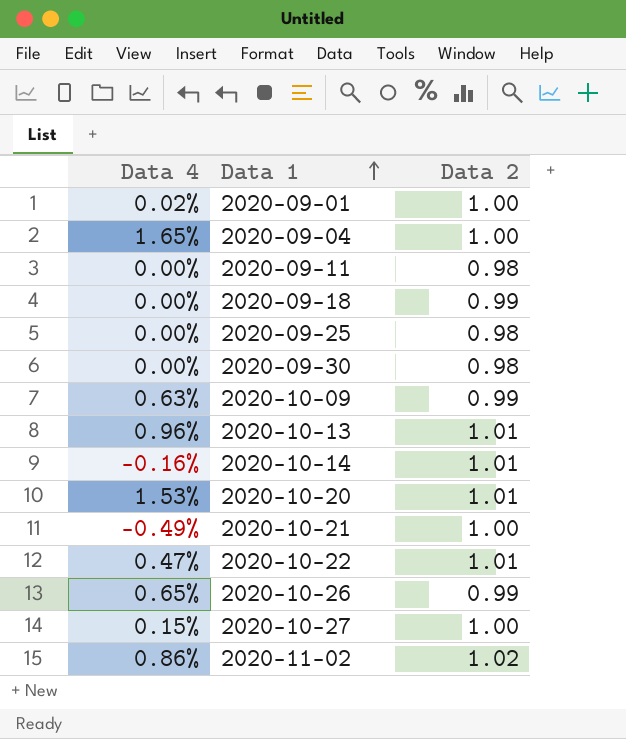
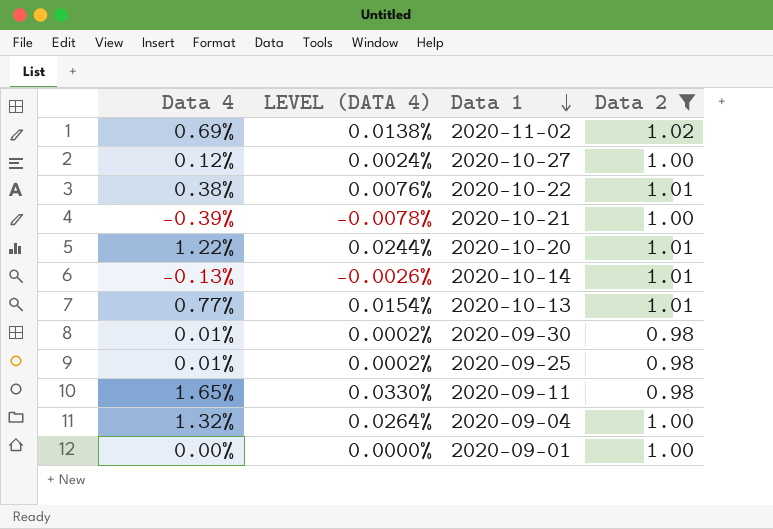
filter: none -> Data 2 != 0.99
row order: Data 1 ascending -> Data 1 descending
column LEVEL (DATA 4) | formula: none -> [Data 4] * 0.02
2020-11-02 | Data 4: 0.86% -> 0.69%
2020-10-27 | Data 4: 0.15% -> 0.12%
2020-10-22 | Data 4: 0.47% -> 0.38%
2020-10-21 | Data 4: -0.49% -> -0.39%
2020-10-20 | Data 4: 1.53% -> 1.22%
2020-10-14 | Data 4: -0.16% -> -0.13%
2020-10-13 | Data 4: 0.96% -> 0.77%
2020-09-30 | Data 4: 0.00% -> 0.01%
2020-09-25 | Data 4: 0.00% -> 0.01%
2020-09-11 | Data 4: 0.00% -> 1.65%
2020-09-04 | Data 4: 1.65% -> 1.32%
2020-09-01 | Data 4: 0.02% -> 0.00%

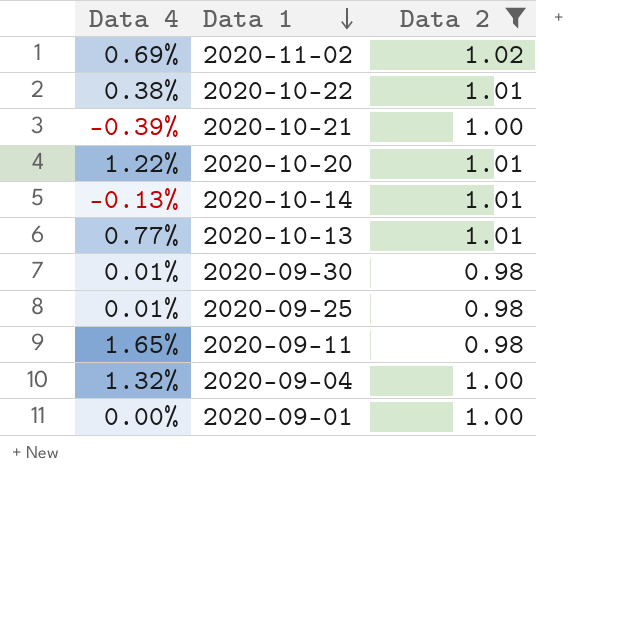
column LEVEL (DATA 4) | formula: [Data 4] * 0.02 -> none
row 2020-10-27: 0.12% | 0.0024% | 1.00 -> none

